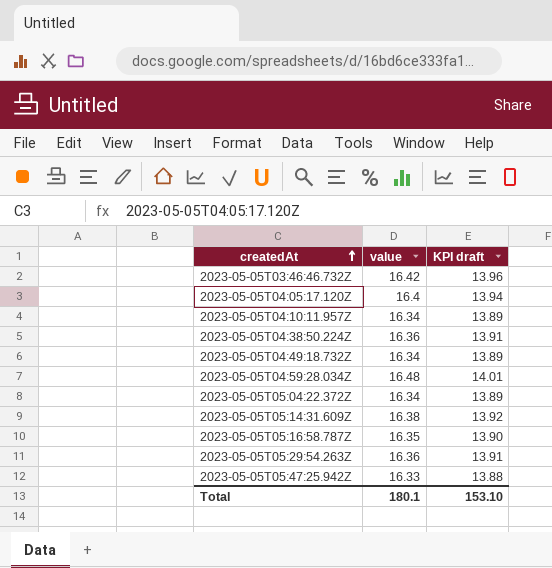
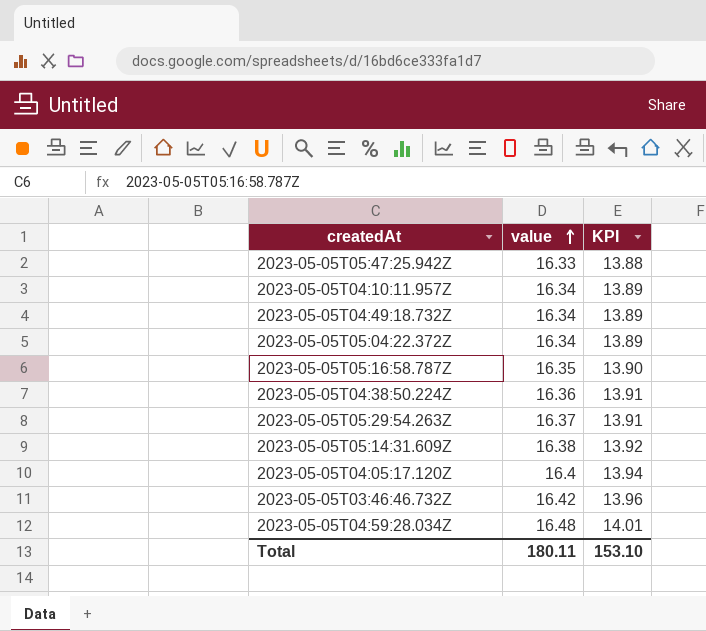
row order: createdAt ascending -> value ascending
column name: KPI draft -> KPI
2023-05-05T05:29:54.263Z | value: 16.36 -> 16.37
Total | value: 180.1 -> 180.11

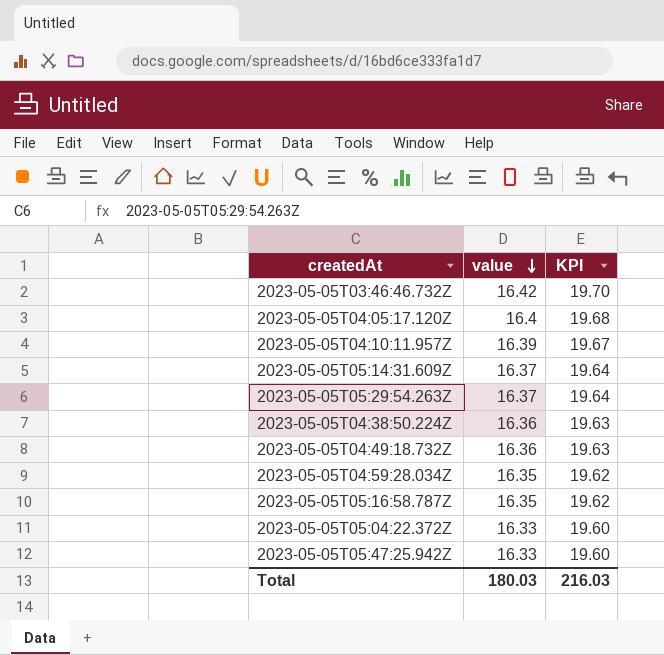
row order: value ascending -> value descending
column KPI | formula: [value] * 0.85 -> [value] * 1.2
2023-05-05T04:10:11.957Z | value: 16.34 -> 16.39
2023-05-05T05:14:31.609Z | value: 16.38 -> 16.37
2023-05-05T04:49:18.732Z | value: 16.34 -> 16.36
2023-05-05T04:59:28.034Z | value: 16.48 -> 16.35
2023-05-05T05:04:22.372Z | value: 16.34 -> 16.33
Total | value: 180.11 -> 180.03
Total | KPI: 153.10 -> 216.03

